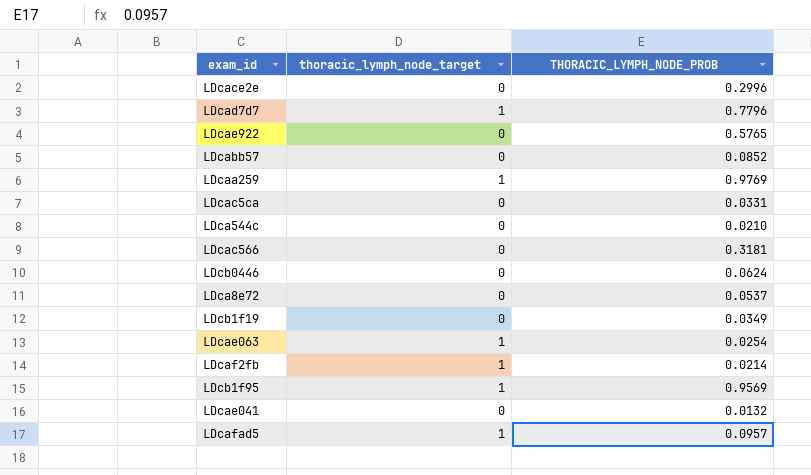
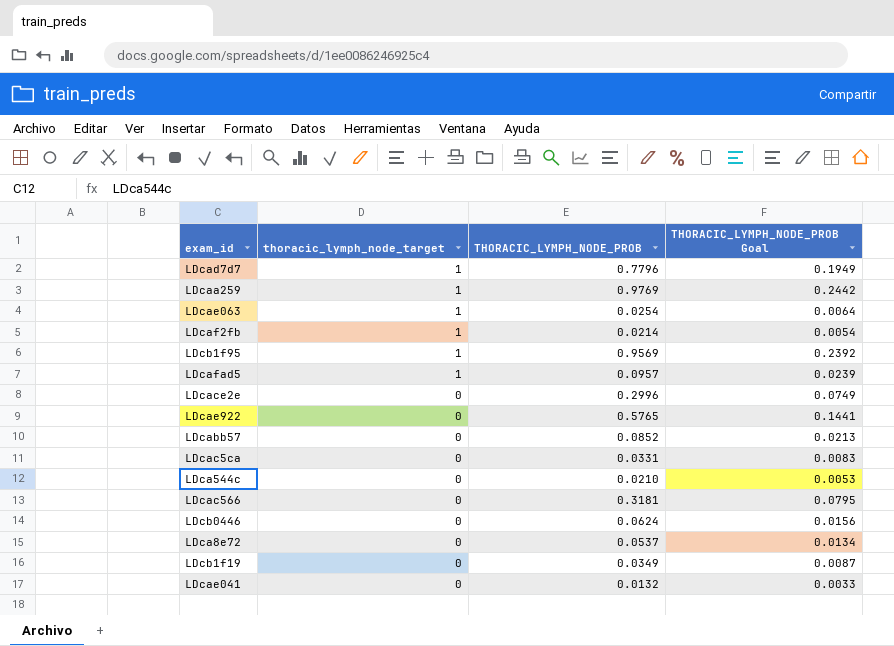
row order: none -> thoracic_lymph_node_target descending
column THORACIC_LYMPH_NODE_PROB Goal | formula: none -> [THORACIC_LYMPH_NODE_PROB] * 0.25

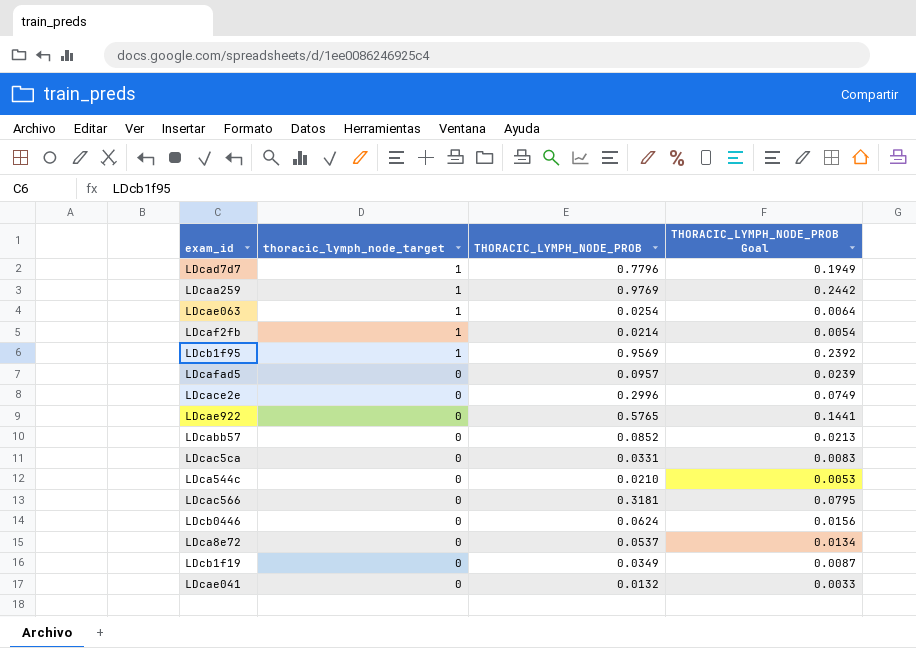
LDcafad5 | thoracic_lymph_node_target: 1 -> 0

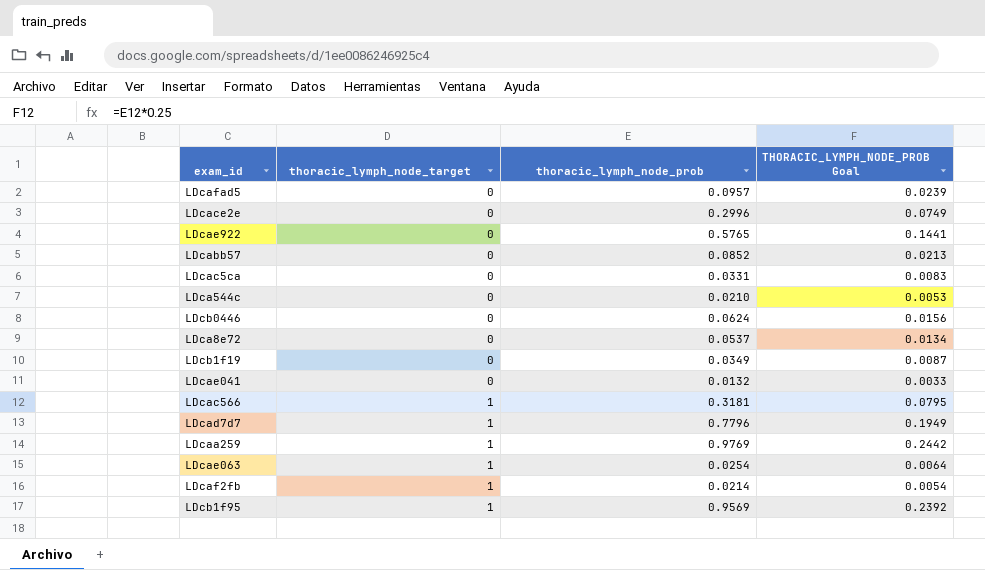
row order: thoracic_lymph_node_target descending -> thoracic_lymph_node_target ascending
column name: THORACIC_LYMPH_NODE_PROB -> thoracic_lymph_node_prob
LDcac566 | thoracic_lymph_node_target: 0 -> 1

